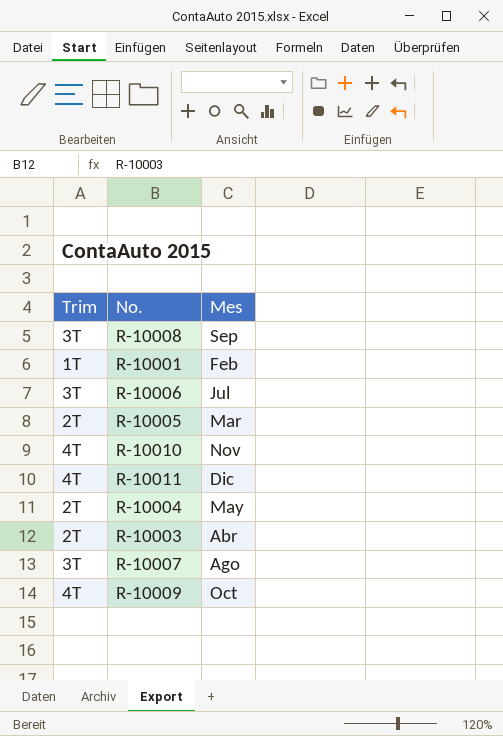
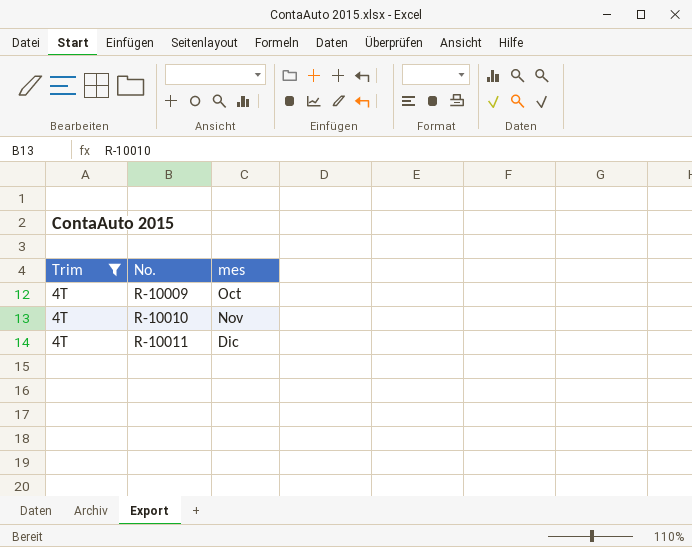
filter: none -> Trim = 4T
row order: none -> No. ascending
column name: Mes -> mes

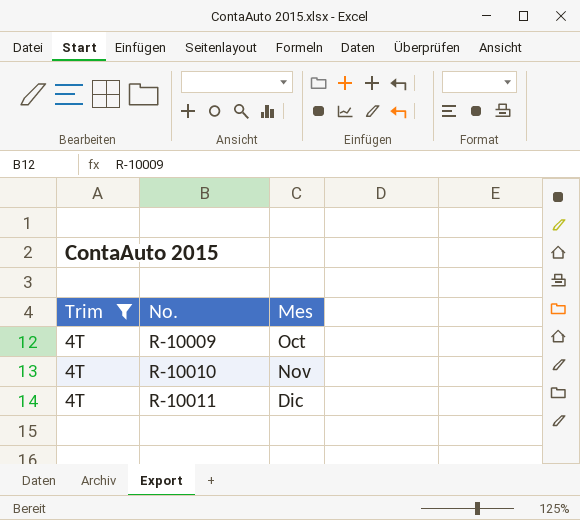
column name: mes -> Mes

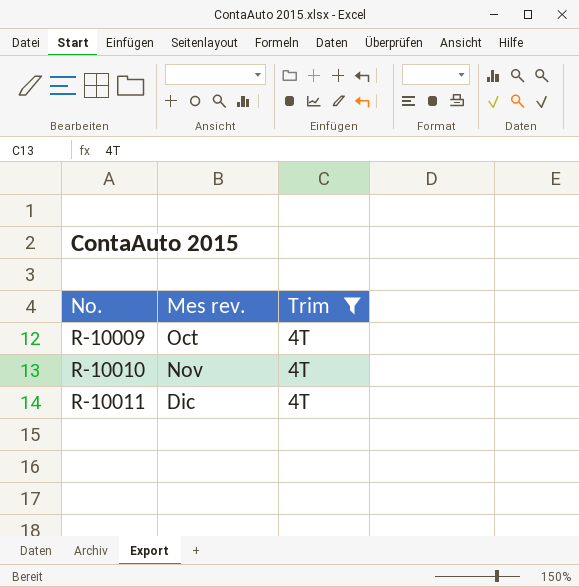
column name: Mes -> Mes rev.
column Trim | position: 1 -> 3

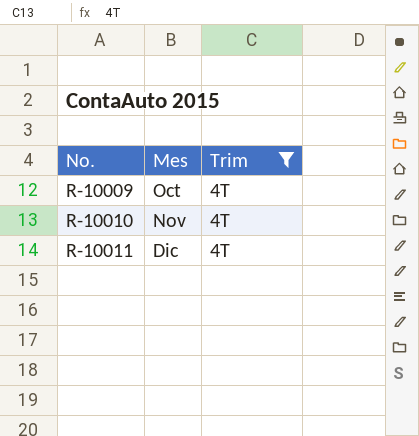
column name: Mes rev. -> Mes

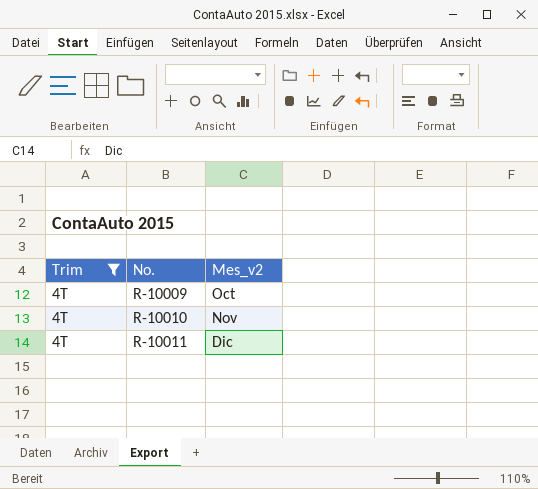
column Trim | position: 3 -> 1
column name: Mes -> Mes_v2

